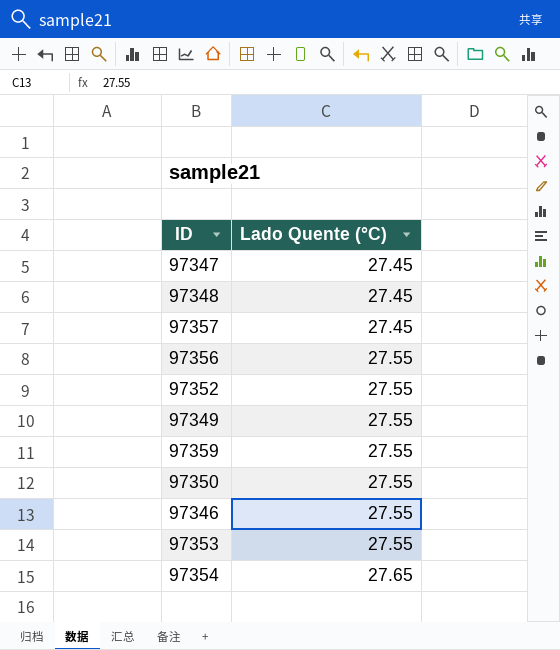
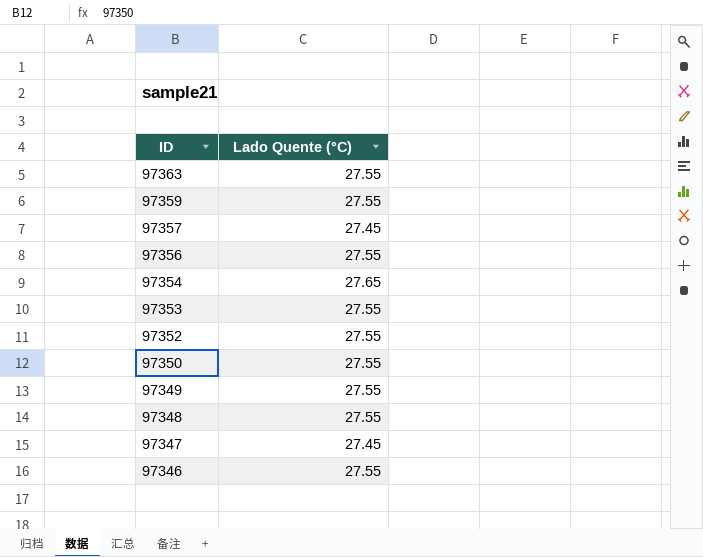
row order: Lado Quente (°C) ascending -> ID descending
row 97363: none -> 27.55
97348 | Lado Quente (°C): 27.45 -> 27.55

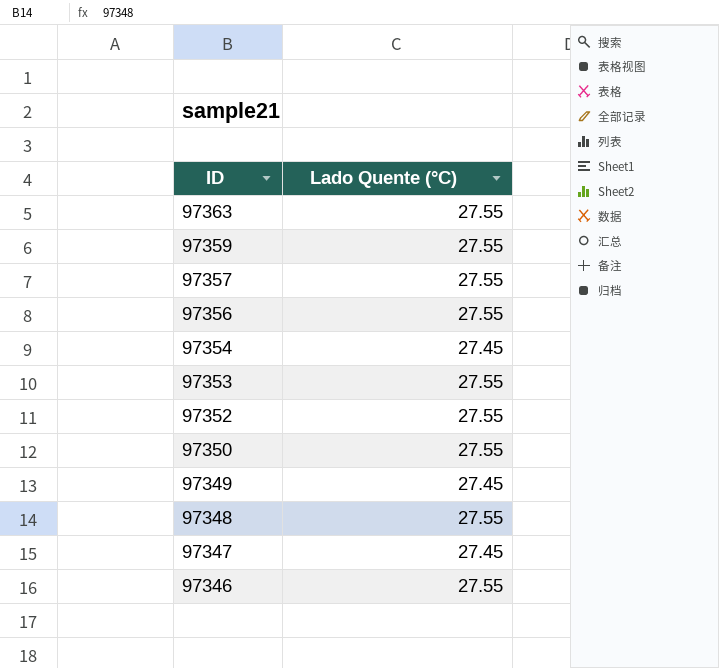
97357 | Lado Quente (°C): 27.45 -> 27.55
97354 | Lado Quente (°C): 27.65 -> 27.45
97349 | Lado Quente (°C): 27.55 -> 27.45

